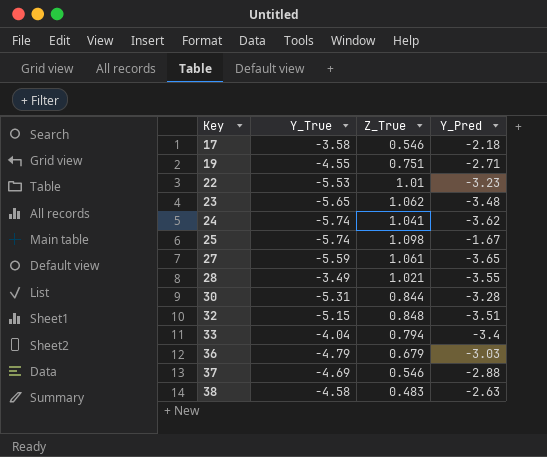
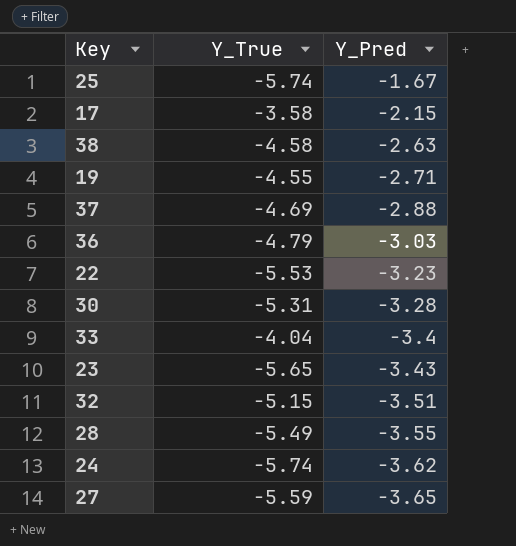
row order: Key ascending -> Y_Pred descending
column Z_True | position: 3 -> none
17 | Y_Pred: -2.18 -> -2.15
23 | Y_Pred: -3.48 -> -3.43
28 | Y_True: -3.49 -> -5.49

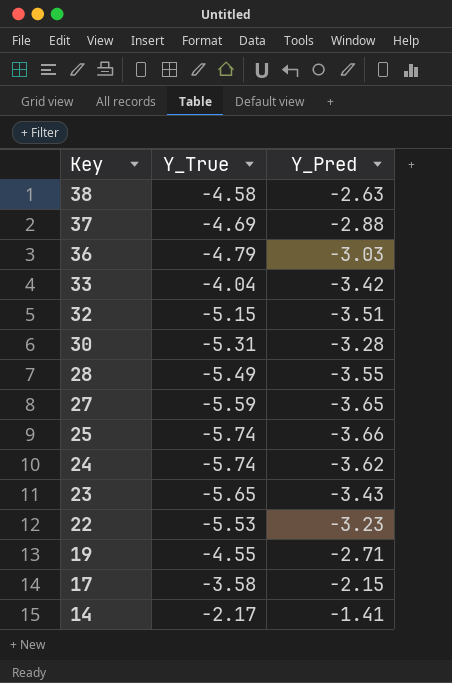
row order: Y_Pred descending -> Key descending
33 | Y_Pred: -3.4 -> -3.42
25 | Y_Pred: -1.67 -> -3.66
row 14: none -> -2.17 | -1.41

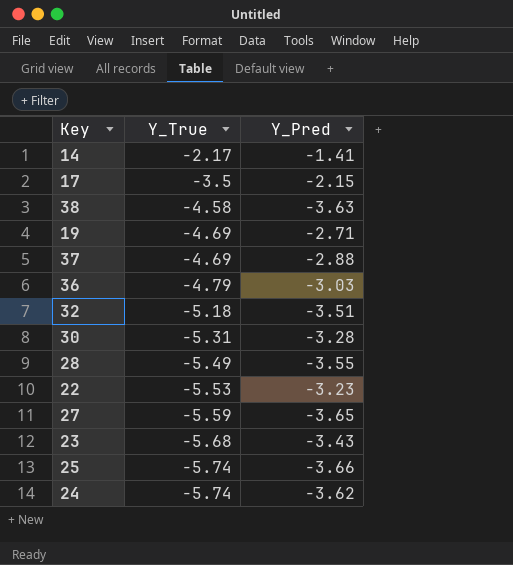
row order: Key descending -> Y_True descending
row 33: -4.04 | -3.42 -> none
17 | Y_True: -3.58 -> -3.5
38 | Y_Pred: -2.63 -> -3.63
19 | Y_True: -4.55 -> -4.69
32 | Y_True: -5.15 -> -5.18
23 | Y_True: -5.65 -> -5.68

